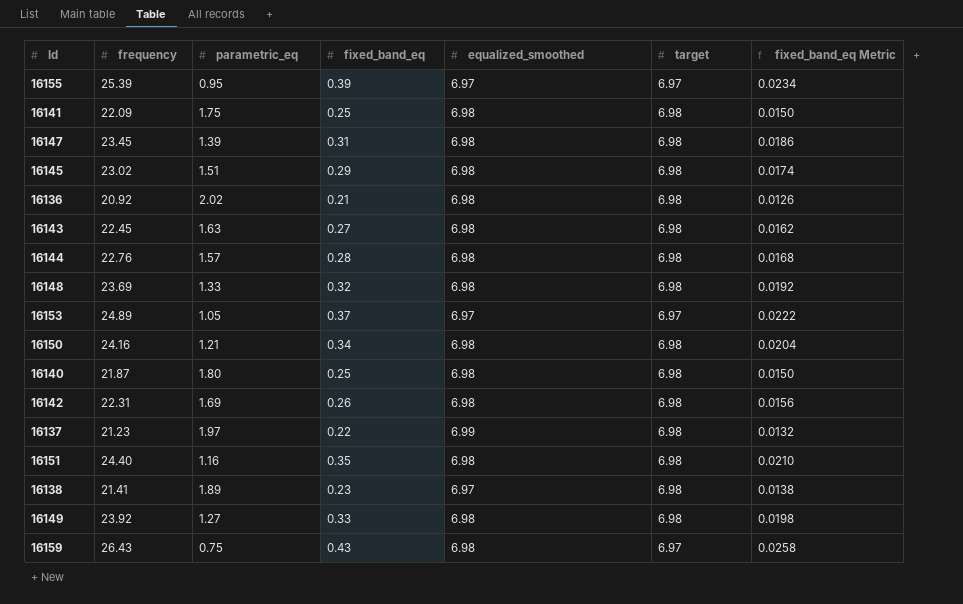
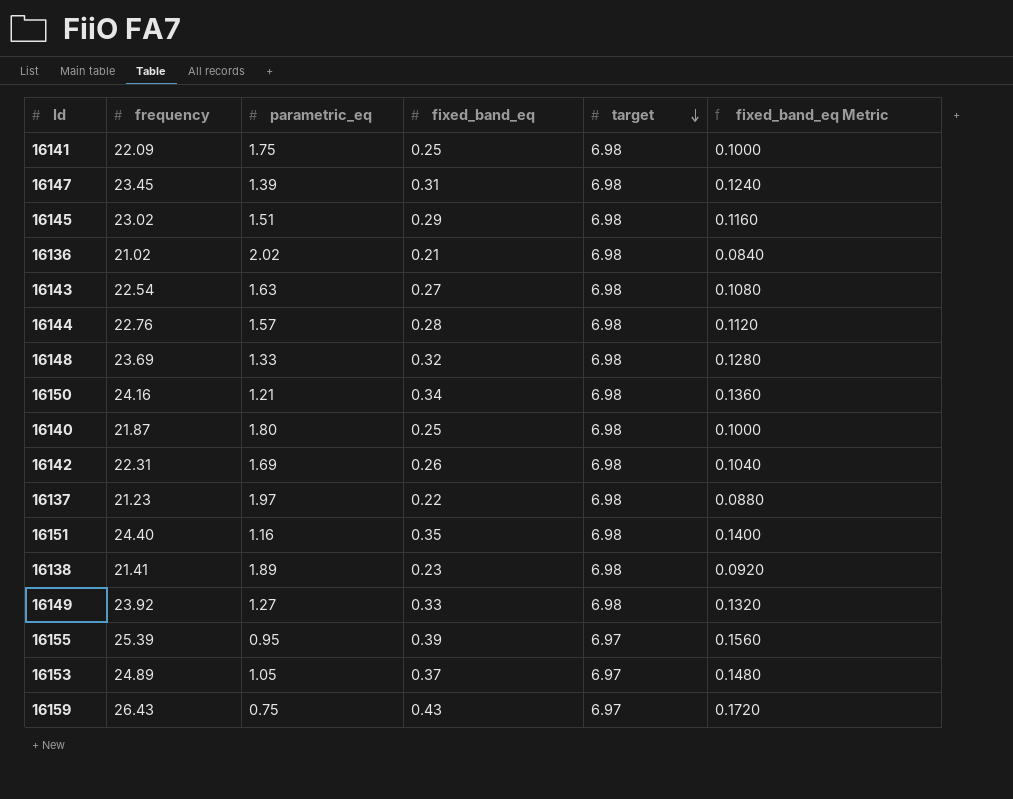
row order: none -> target descending
column equalized_smoothed | position: 5 -> none
column fixed_band_eq Metric | formula: [fixed_band_eq] * 0.06 -> [fixed_band_eq] * 0.4
16136 | frequency: 20.92 -> 21.02
16143 | frequency: 22.45 -> 22.54

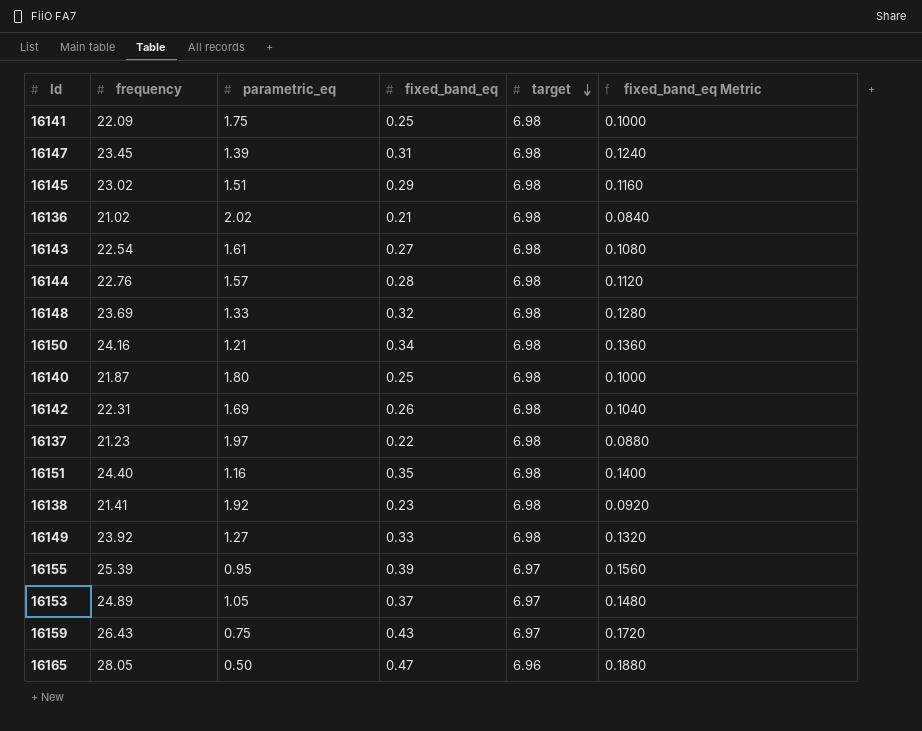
16143 | parametric_eq: 1.63 -> 1.61
16138 | parametric_eq: 1.89 -> 1.92
row 16165: none -> 28.05 | 0.50 | 0.47 | 6.96 | 0.1880

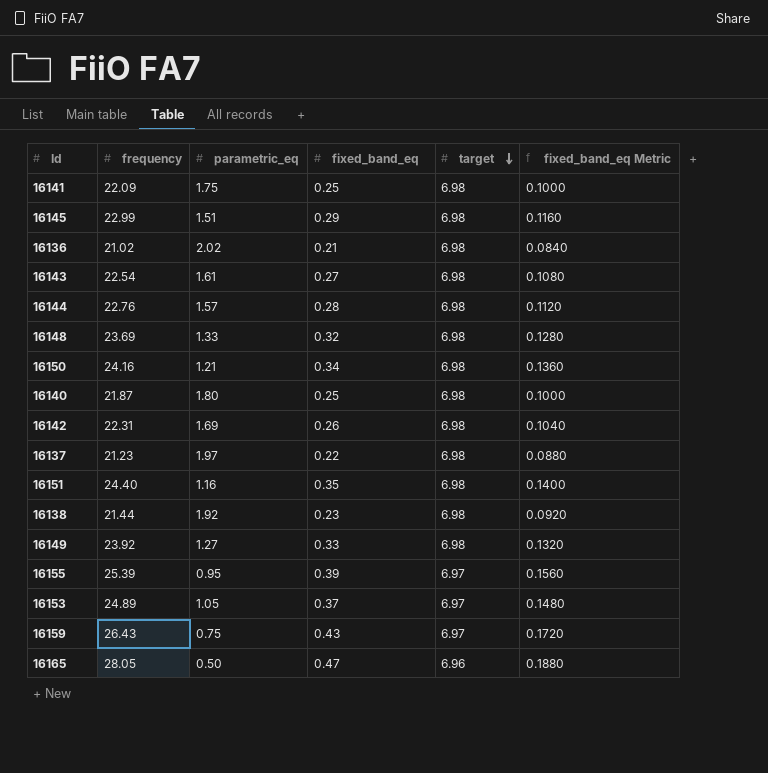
row 16147: 23.45 | 1.39 | 0.31 | 6.98 | 0.1240 -> none
16145 | frequency: 23.02 -> 22.99
16138 | frequency: 21.41 -> 21.44

